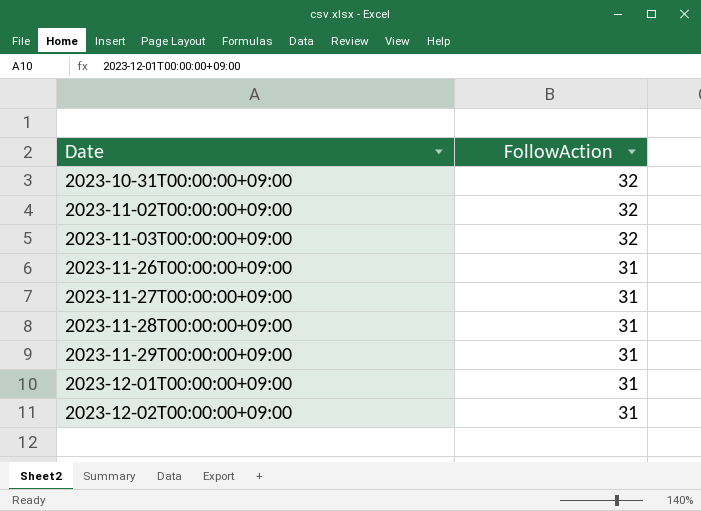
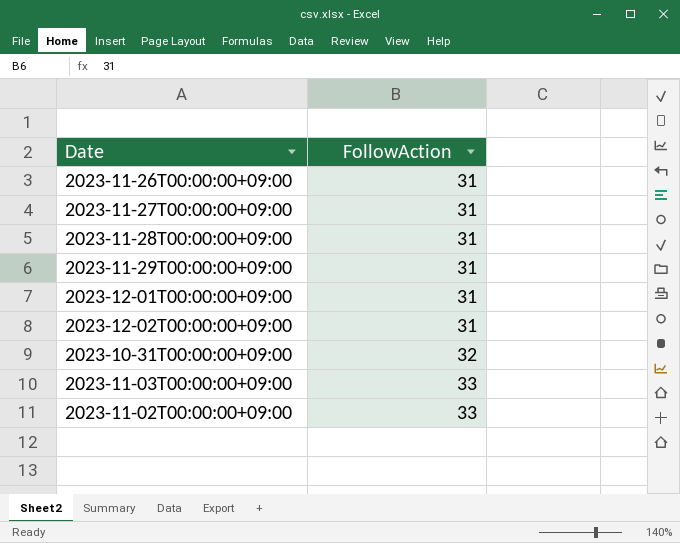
row order: Date ascending -> FollowAction ascending
2023-11-03T00:00:00+09:00 | FollowAction: 32 -> 33
2023-11-02T00:00:00+09:00 | FollowAction: 32 -> 33

